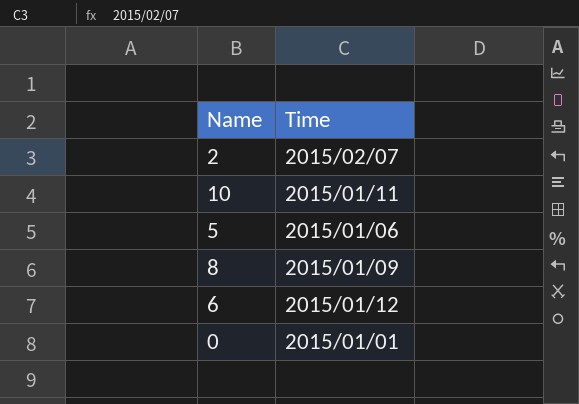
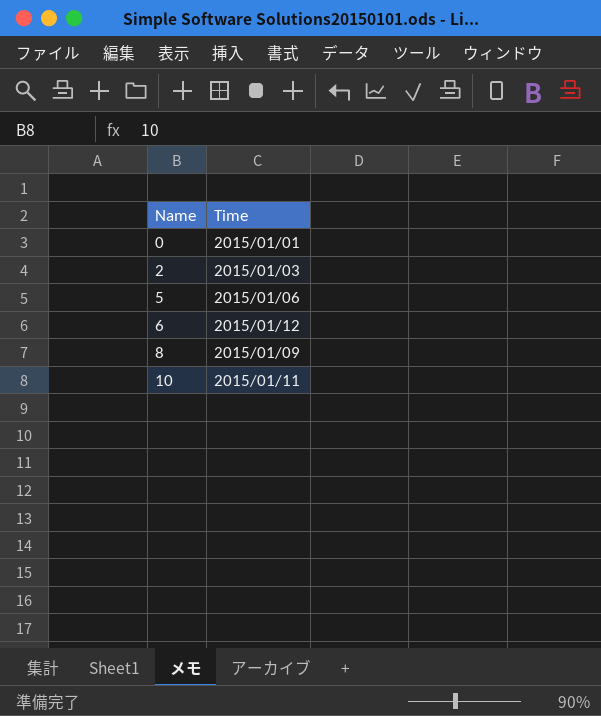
row order: none -> Name ascending
2 | Time: 2015/02/07 -> 2015/01/03

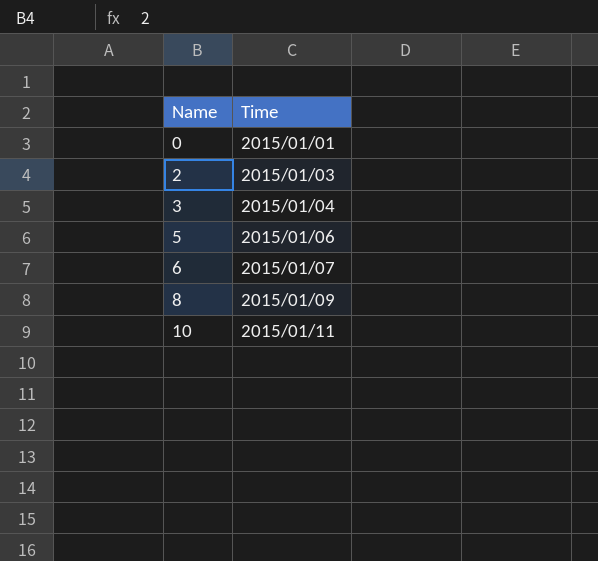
row 3: none -> 2015/01/04
6 | Time: 2015/01/12 -> 2015/01/07

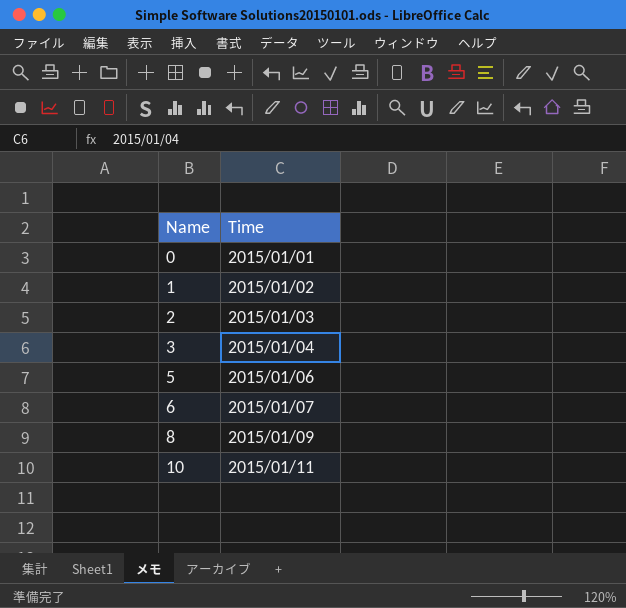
row 1: none -> 2015/01/02

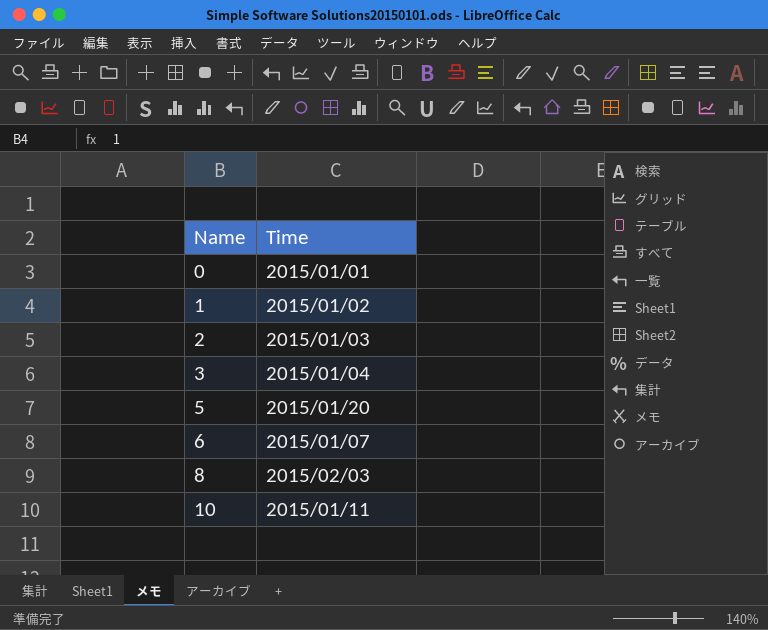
5 | Time: 2015/01/06 -> 2015/01/20
8 | Time: 2015/01/09 -> 2015/02/03

